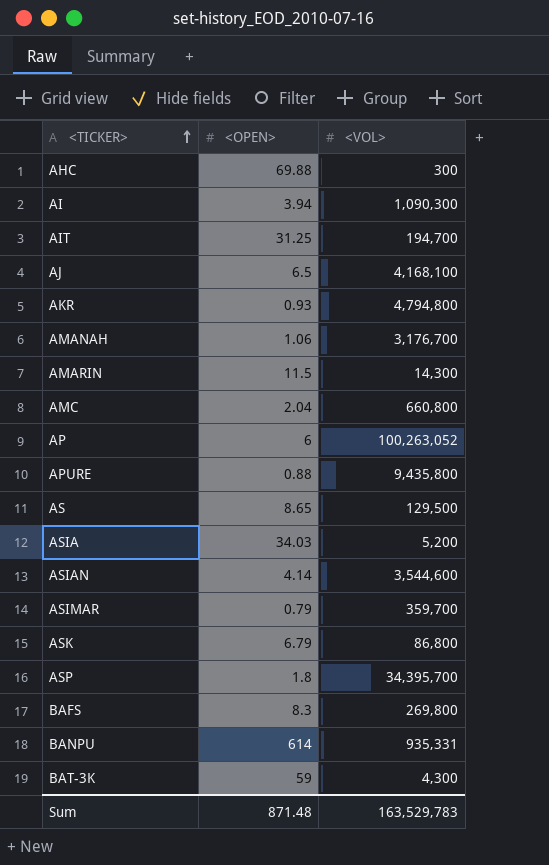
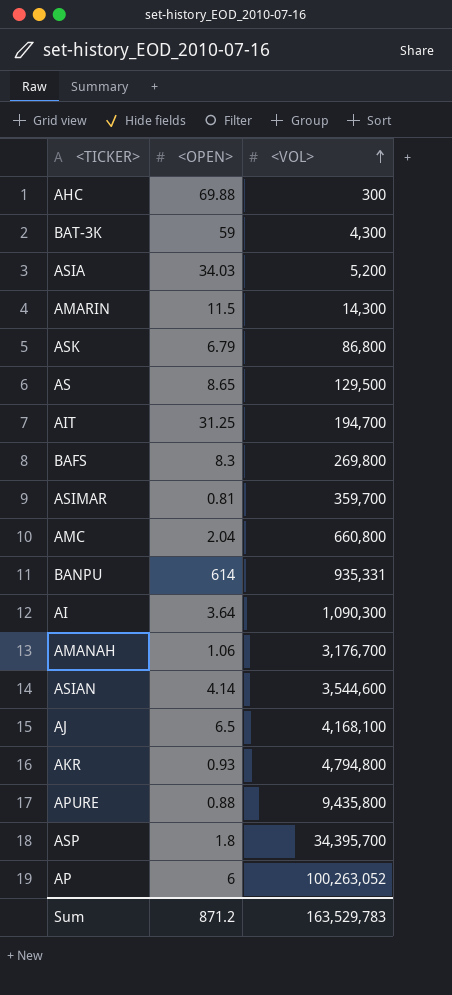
row order: <TICKER> ascending -> <VOL> ascending
ASIMAR | <OPEN>: 0.79 -> 0.81
AI | <OPEN>: 3.94 -> 3.64
Sum | <OPEN>: 871.48 -> 871.2

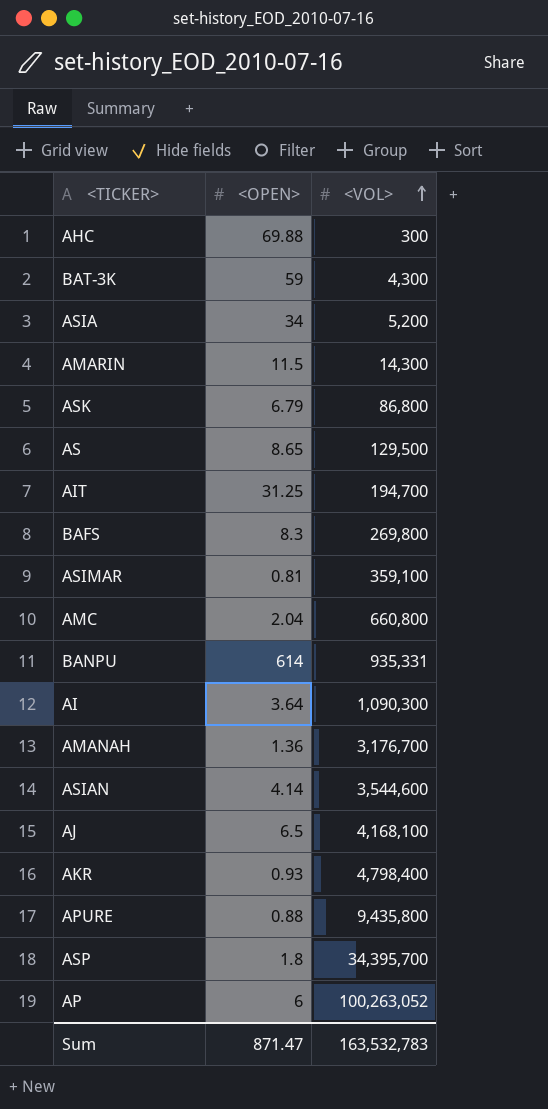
ASIA | <OPEN>: 34.03 -> 34
ASIMAR | <VOL>: 359,700 -> 359,100
AMANAH | <OPEN>: 1.06 -> 1.36
AKR | <VOL>: 4,794,800 -> 4,798,400
Sum | <OPEN>: 871.2 -> 871.47
Sum | <VOL>: 163,529,783 -> 163,532,783

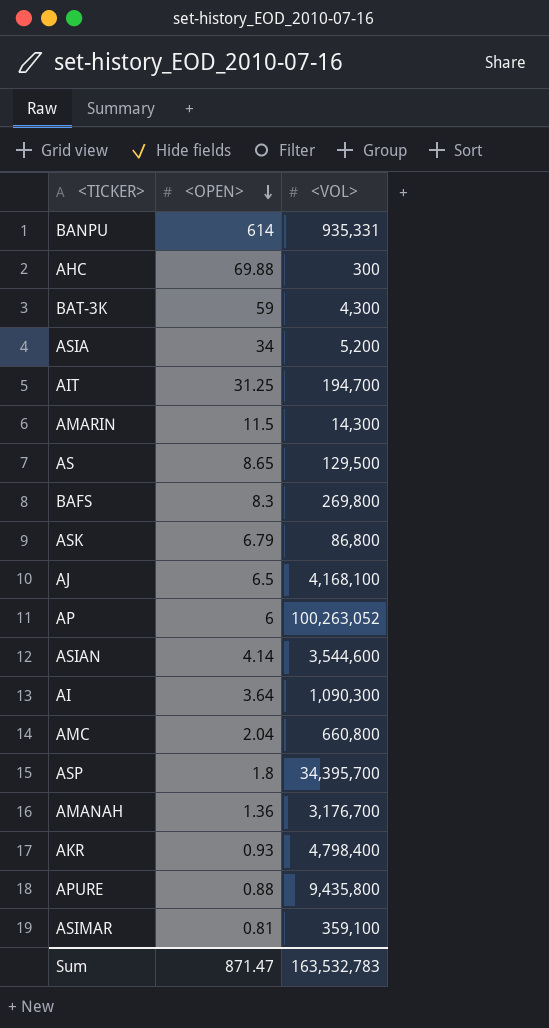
row order: <VOL> ascending -> <OPEN> descending

